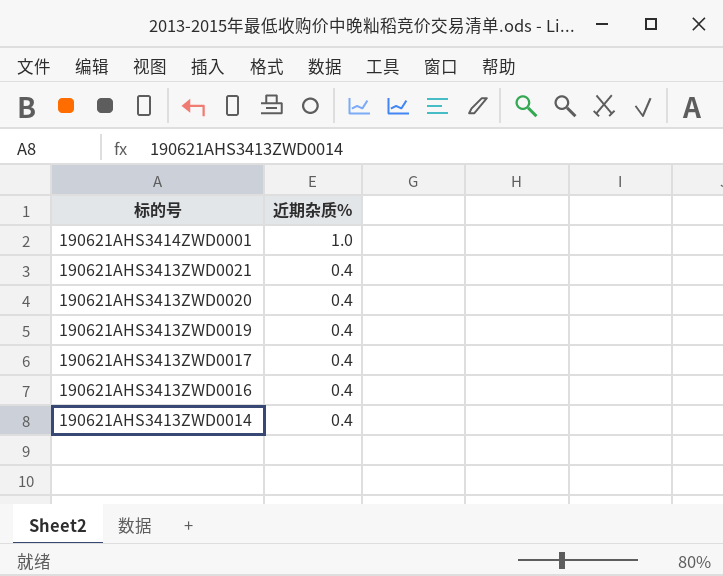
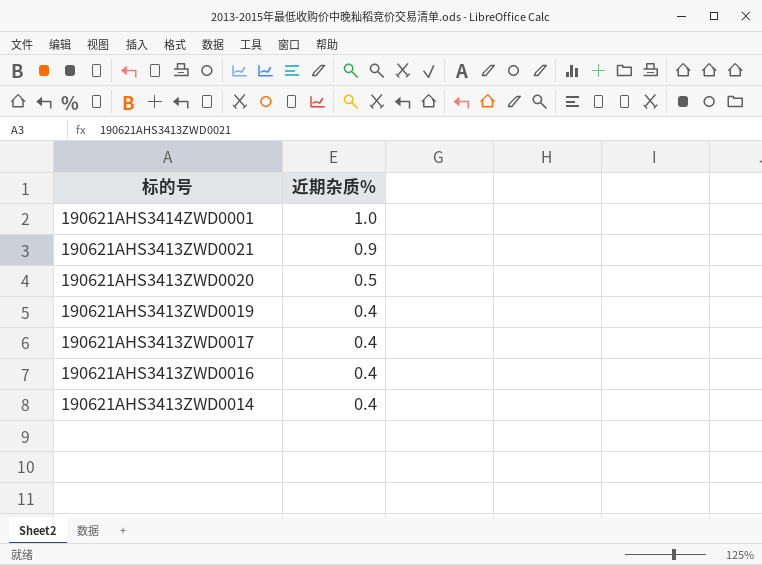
190621AHS3413ZWD0021 | 近期杂质%: 0.4 -> 0.9
190621AHS3413ZWD0020 | 近期杂质%: 0.4 -> 0.5

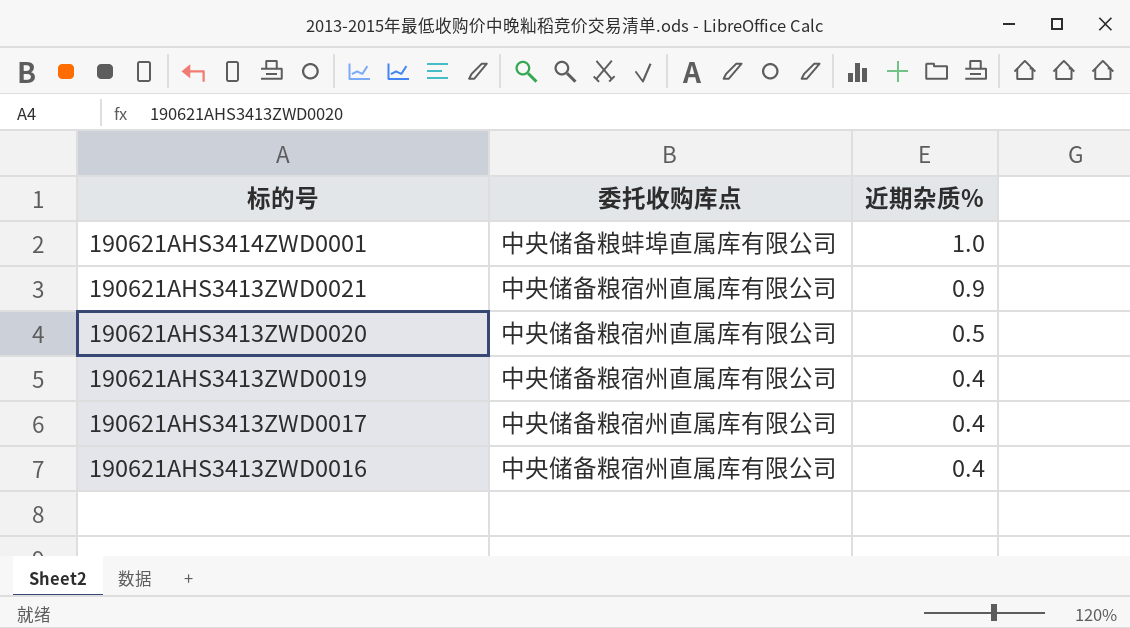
column 委托收购库点 | position: none -> 2
row 190621AHS3413ZWD0014: 0.4 -> none

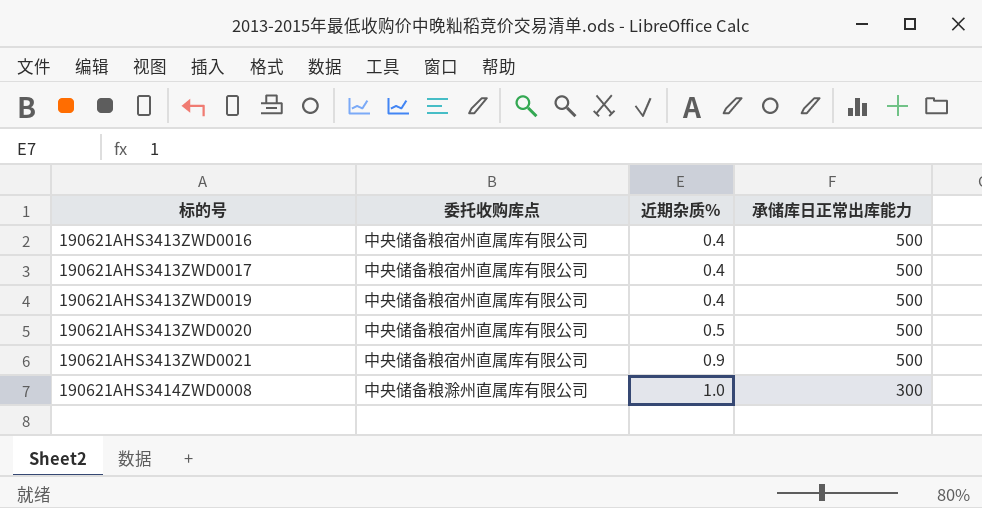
row order: 标的号 descending -> 标的号 ascending
column 承储库日正常出库能力 | position: none -> 4
row 190621AHS3414ZWD0001: 中央储备粮蚌埠直属库有限公司 | 1.0 -> none
row 190621AHS3414ZWD0008: none -> 中央储备粮滁州直属库有限公司 | 1.0 | 300

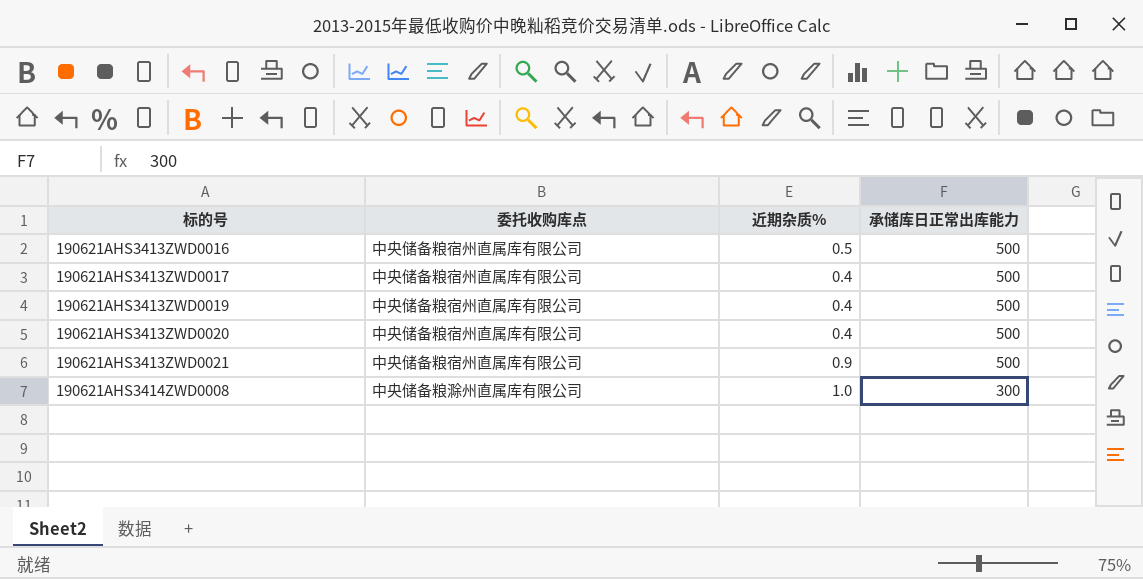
190621AHS3413ZWD0016 | 近期杂质%: 0.4 -> 0.5
190621AHS3413ZWD0020 | 近期杂质%: 0.5 -> 0.4

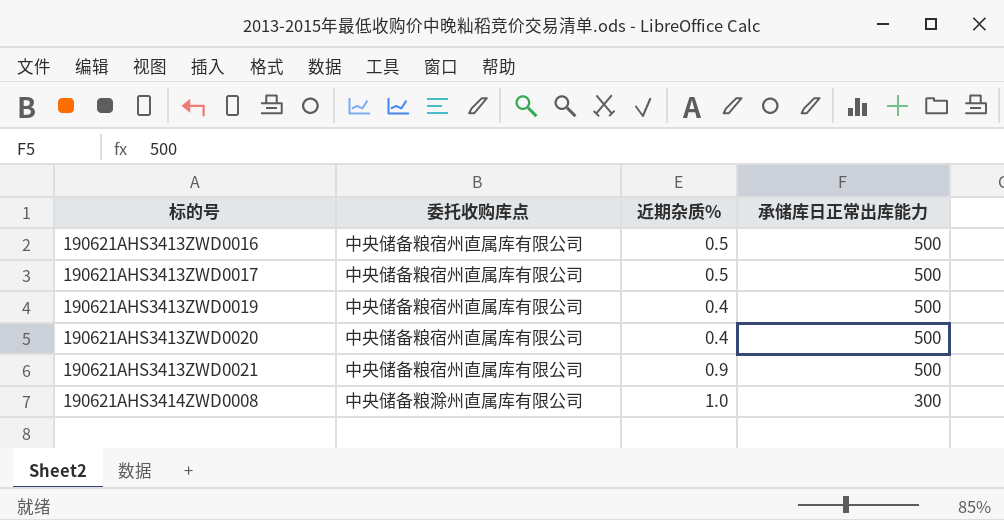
190621AHS3413ZWD0017 | 近期杂质%: 0.4 -> 0.5

